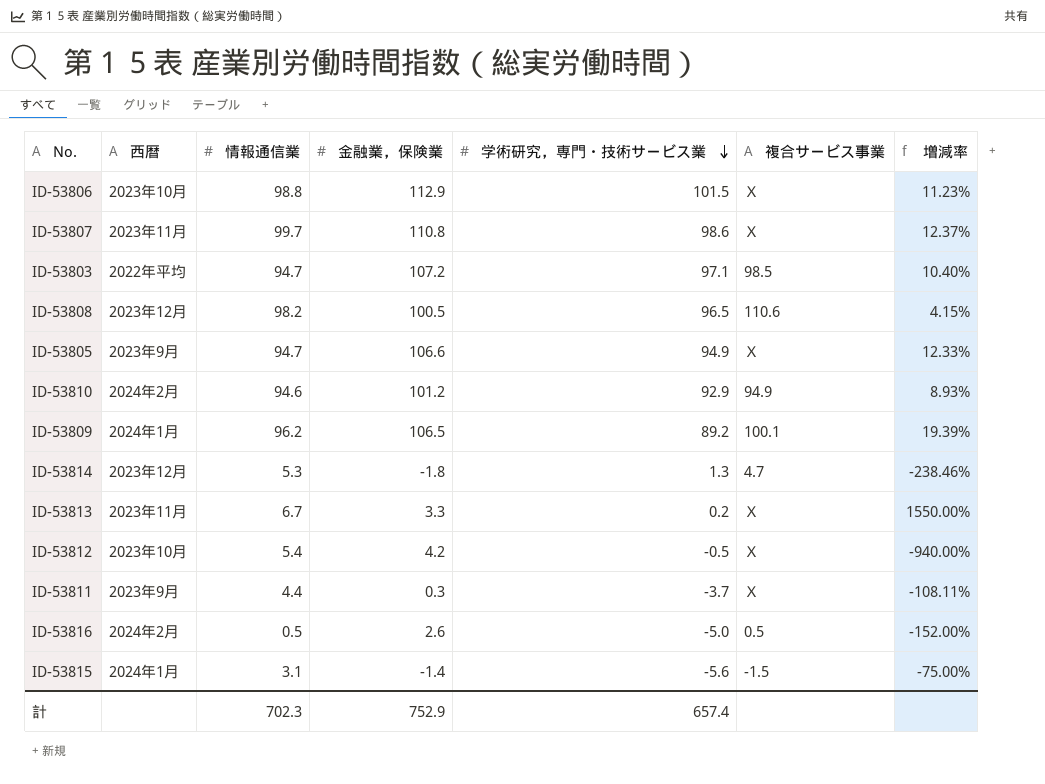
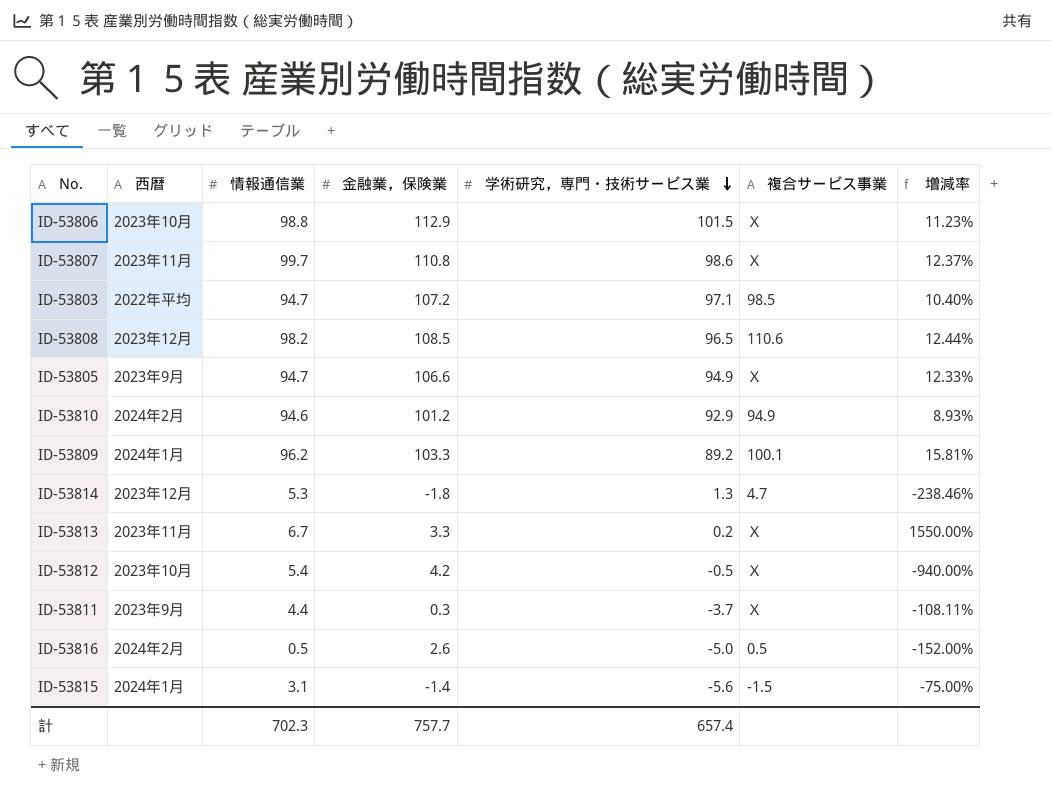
ID-53808 | 金融業，保険業: 100.5 -> 108.5
ID-53808 | 増減率: 4.15% -> 12.44%
ID-53809 | 金融業，保険業: 106.5 -> 103.3
ID-53809 | 増減率: 19.39% -> 15.81%
計 | 金融業，保険業: 752.9 -> 757.7

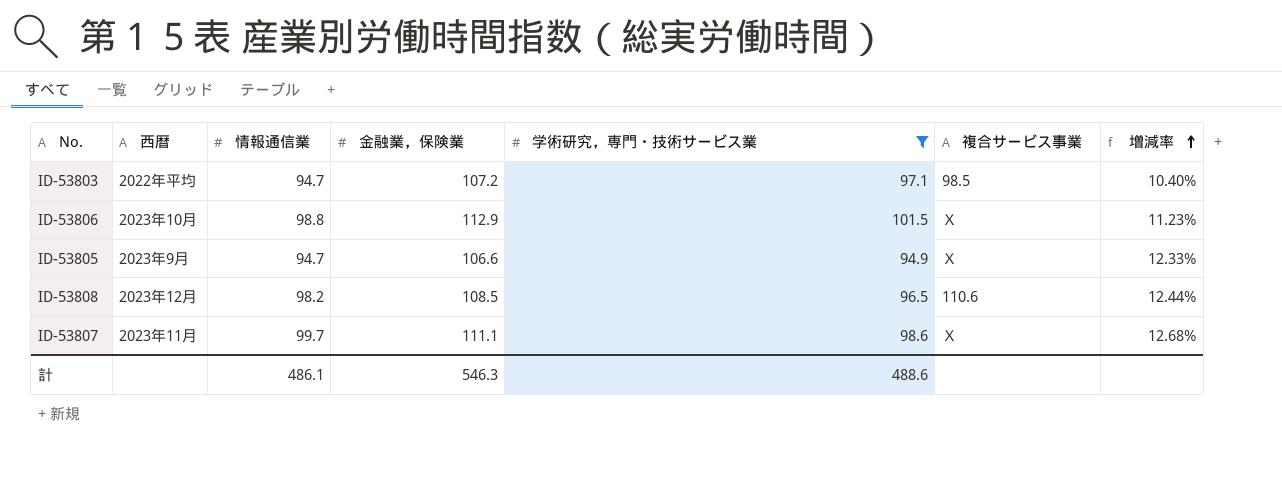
filter: none -> 学術研究，専門・技術サービス業 >= 94.9
row order: 学術研究，専門・技術サービス業 descending -> 増減率 ascending
ID-53807 | 金融業，保険業: 110.8 -> 111.1
ID-53807 | 増減率: 12.37% -> 12.68%
計 | 情報通信業: 702.3 -> 486.1
計 | 金融業，保険業: 757.7 -> 546.3
計 | 学術研究，専門・技術サービス業: 657.4 -> 488.6

